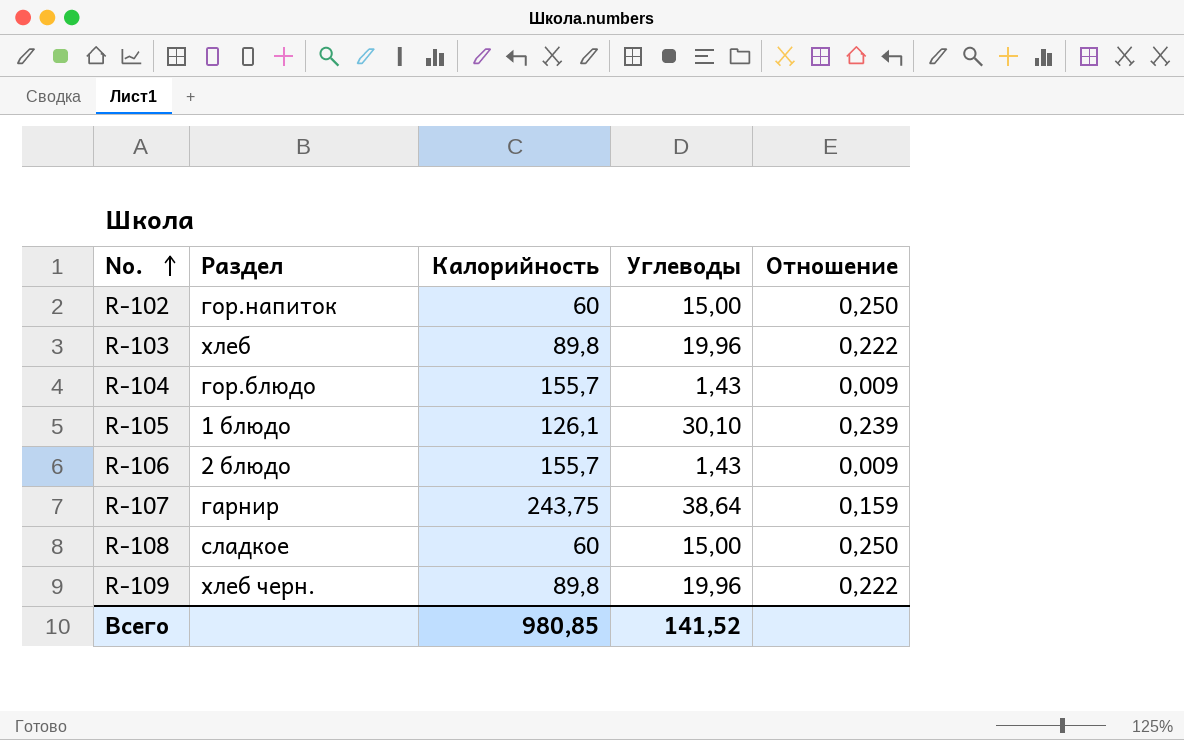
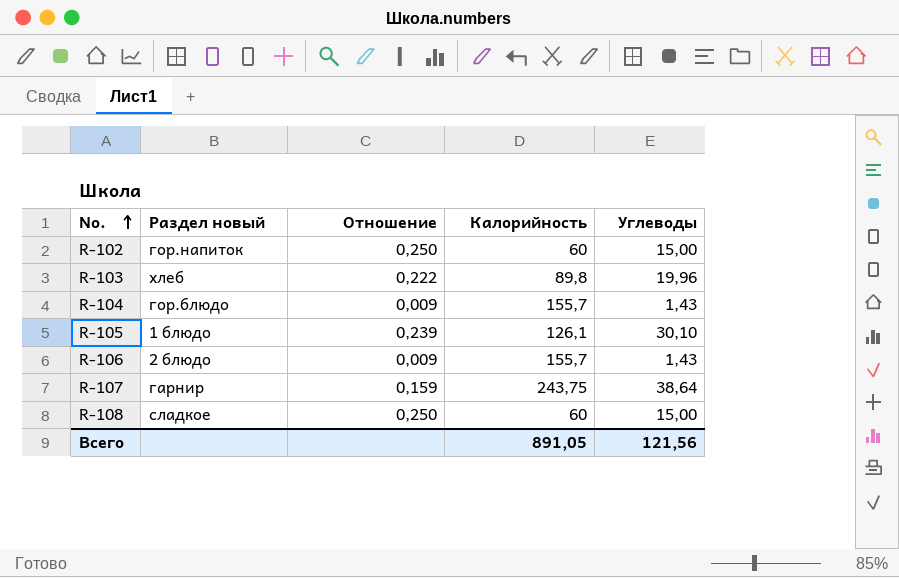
column name: Раздел -> Раздел новый
column Отношение | position: 5 -> 3
row R-109: хлеб черн. | 89,8 | 19,96 | 0,222 -> none
Всего | Калорийность: 980,85 -> 891,05
Всего | Углеводы: 141,52 -> 121,56

